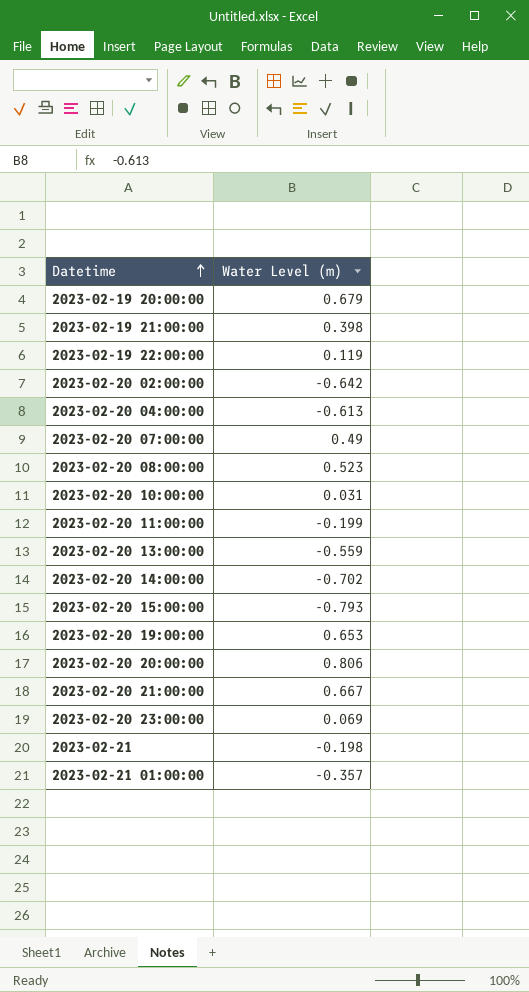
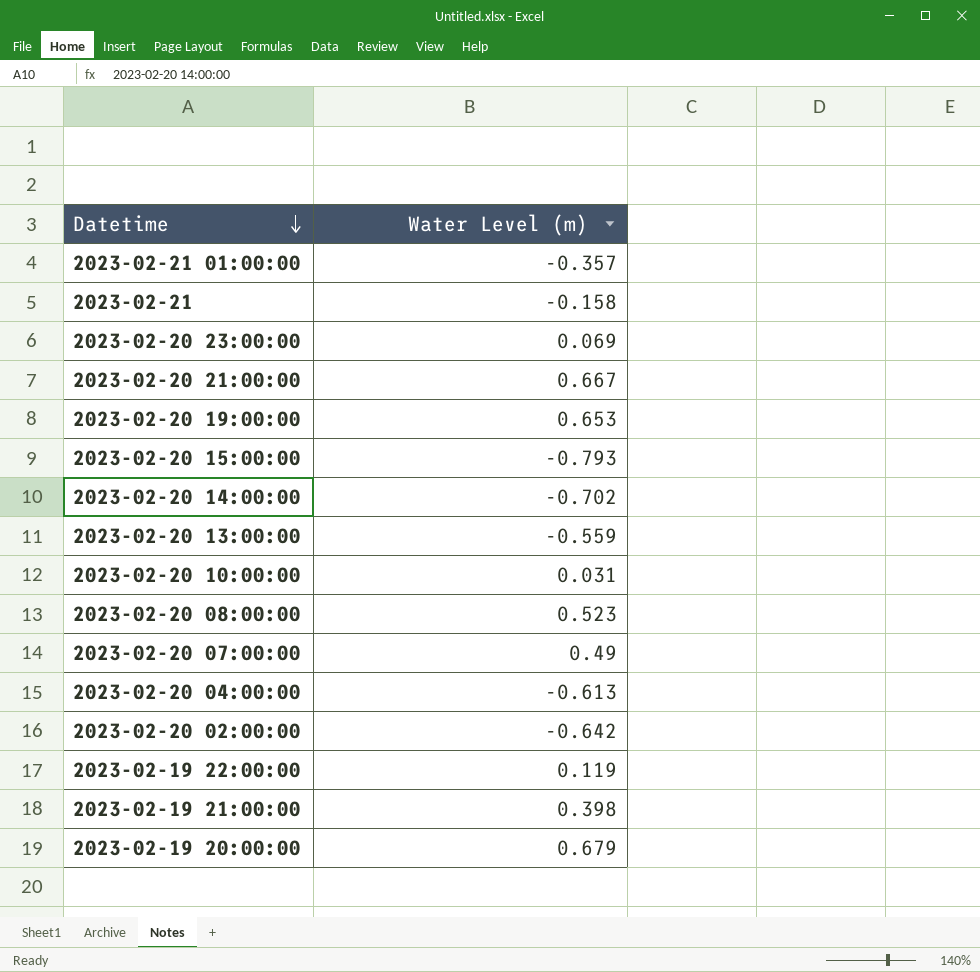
row order: Datetime ascending -> Datetime descending
row 2023-02-20 11:00:00: -0.199 -> none
row 2023-02-20 20:00:00: 0.806 -> none
2023-02-21 | Water Level (m): -0.198 -> -0.158

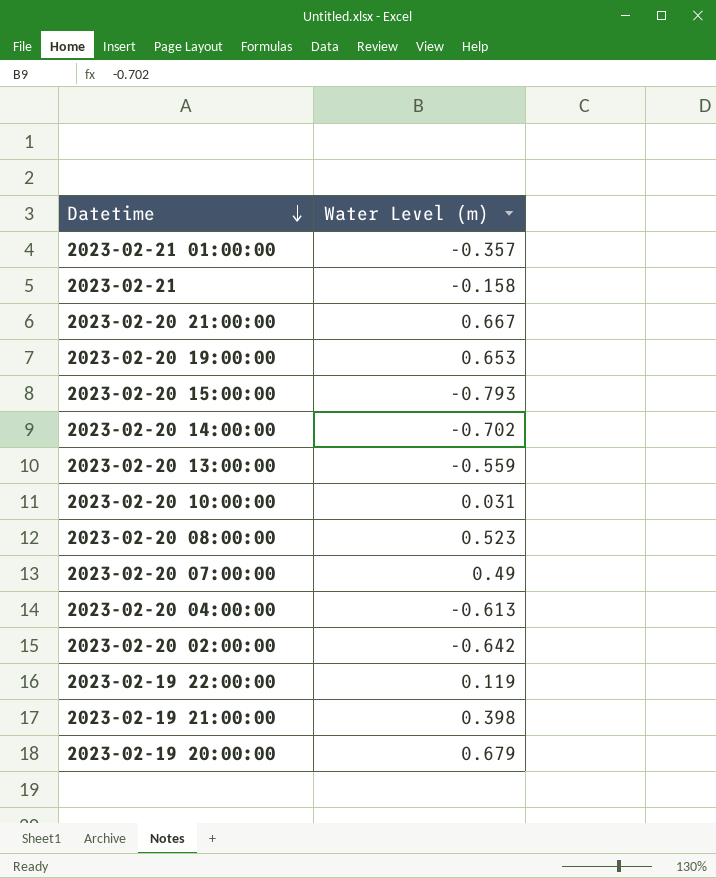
row 2023-02-20 23:00:00: 0.069 -> none

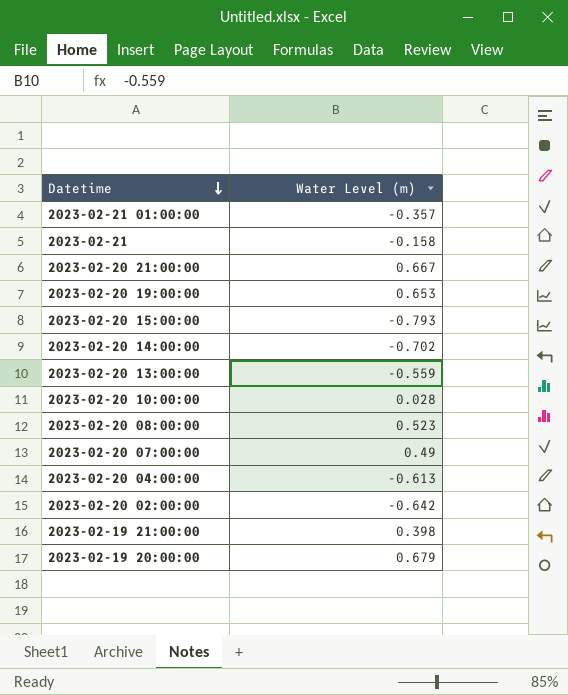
row 2023-02-19 22:00:00: 0.119 -> none
2023-02-20 10:00:00 | Water Level (m): 0.031 -> 0.028

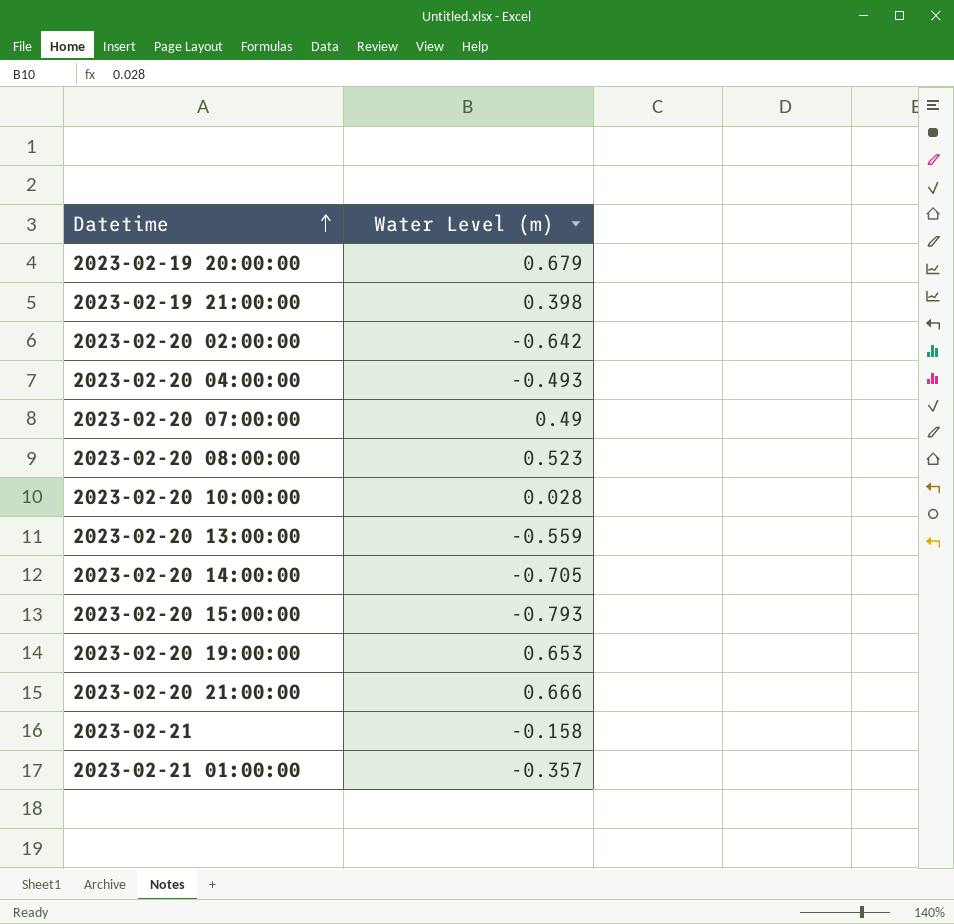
row order: Datetime descending -> Datetime ascending
2023-02-20 04:00:00 | Water Level (m): -0.613 -> -0.493
2023-02-20 14:00:00 | Water Level (m): -0.702 -> -0.705
2023-02-20 21:00:00 | Water Level (m): 0.667 -> 0.666

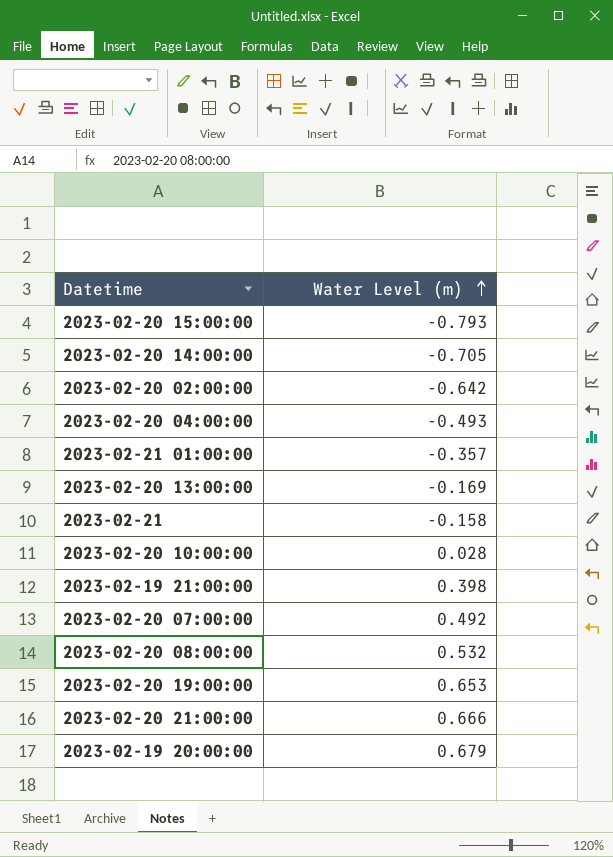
row order: Datetime ascending -> Water Level (m) ascending
2023-02-20 13:00:00 | Water Level (m): -0.559 -> -0.169
2023-02-20 07:00:00 | Water Level (m): 0.49 -> 0.492
2023-02-20 08:00:00 | Water Level (m): 0.523 -> 0.532

